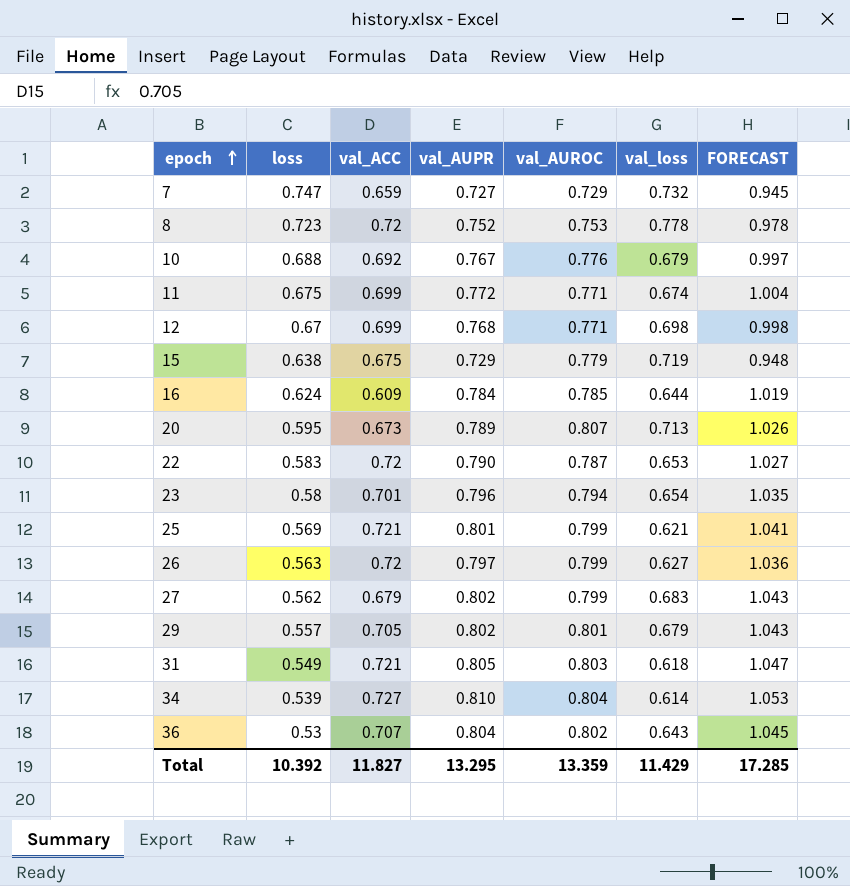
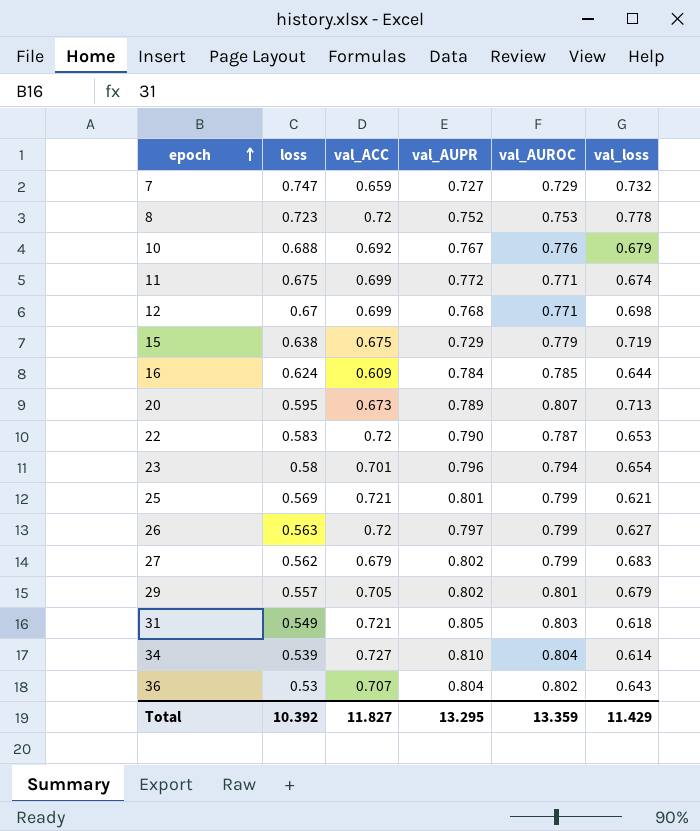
column FORECAST | formula: [val_AUPR] * 1.3 -> none

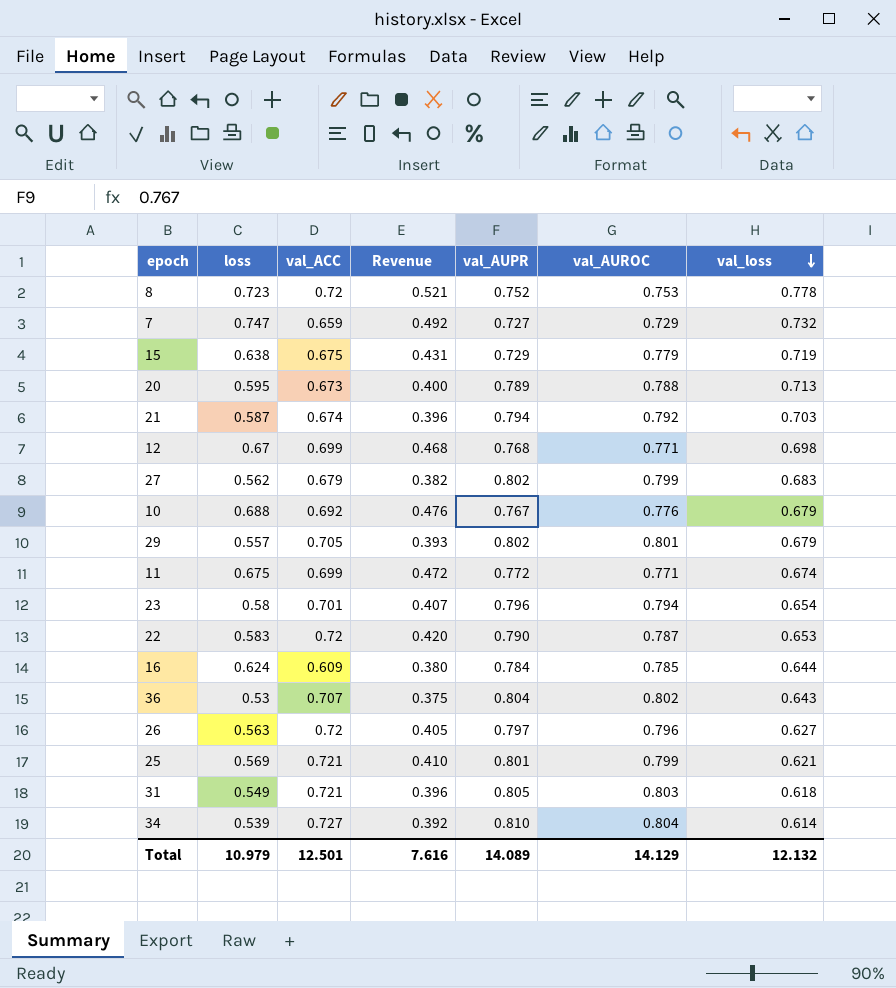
row order: epoch ascending -> val_loss descending
column Revenue | formula: none -> [loss] * [val_ACC]
20 | val_AUROC: 0.807 -> 0.788
row 21: none -> 0.587 | 0.674 | 0.396 | 0.794 | 0.792 | 0.703
26 | val_AUROC: 0.799 -> 0.796
Total | loss: 10.392 -> 10.979
Total | val_ACC: 11.827 -> 12.501
Total | val_AUPR: 13.295 -> 14.089
Total | val_AUROC: 13.359 -> 14.129
Total | val_loss: 11.429 -> 12.132

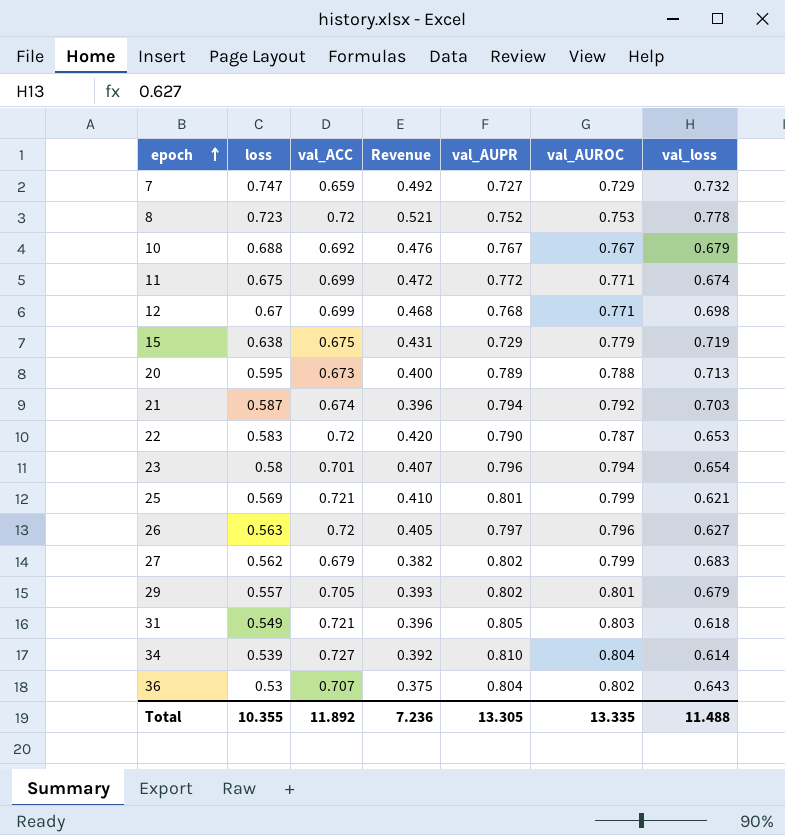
row order: val_loss descending -> epoch ascending
row 16: 0.624 | 0.609 | 0.380 | 0.784 | 0.785 | 0.644 -> none
10 | val_AUROC: 0.776 -> 0.767
Total | loss: 10.979 -> 10.355
Total | val_ACC: 12.501 -> 11.892
Total | Revenue: 7.616 -> 7.236
Total | val_AUPR: 14.089 -> 13.305
Total | val_AUROC: 14.129 -> 13.335
Total | val_loss: 12.132 -> 11.488

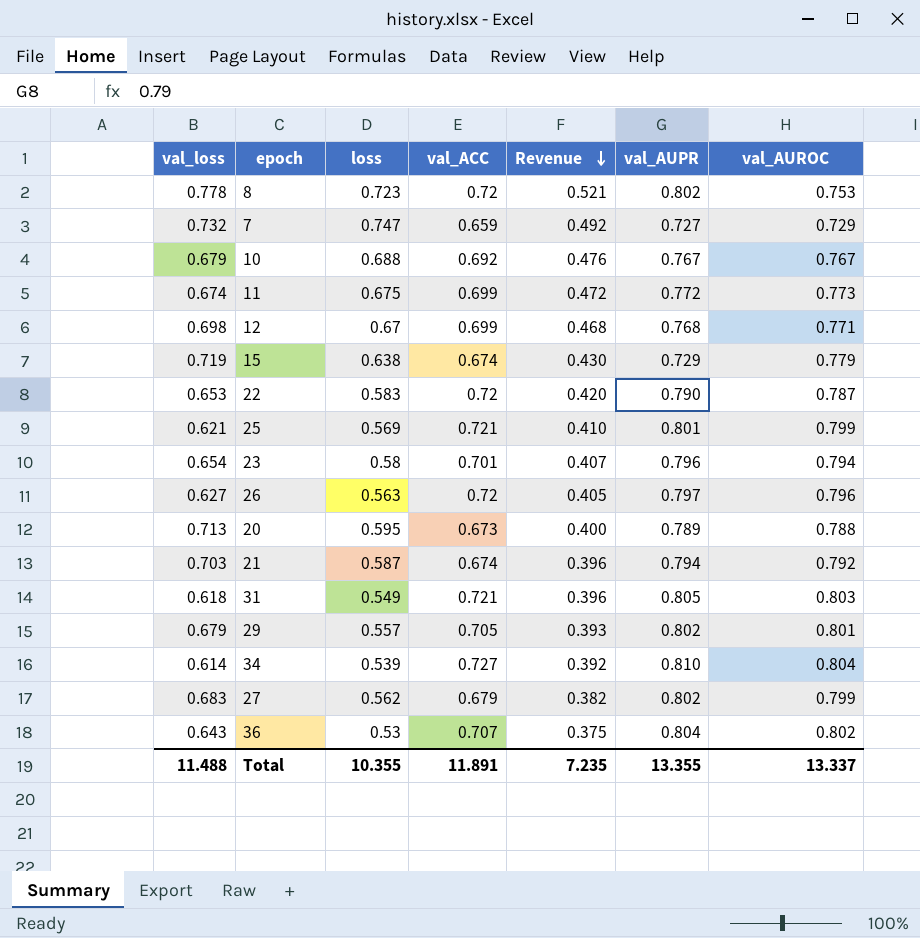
row order: epoch ascending -> Revenue descending
column val_loss | position: 7 -> 1
8 | val_AUPR: 0.752 -> 0.802
11 | val_AUROC: 0.771 -> 0.773
15 | val_ACC: 0.675 -> 0.674
15 | Revenue: 0.431 -> 0.430
Total | val_ACC: 11.892 -> 11.891
Total | Revenue: 7.236 -> 7.235
Total | val_AUPR: 13.305 -> 13.355
Total | val_AUROC: 13.335 -> 13.337

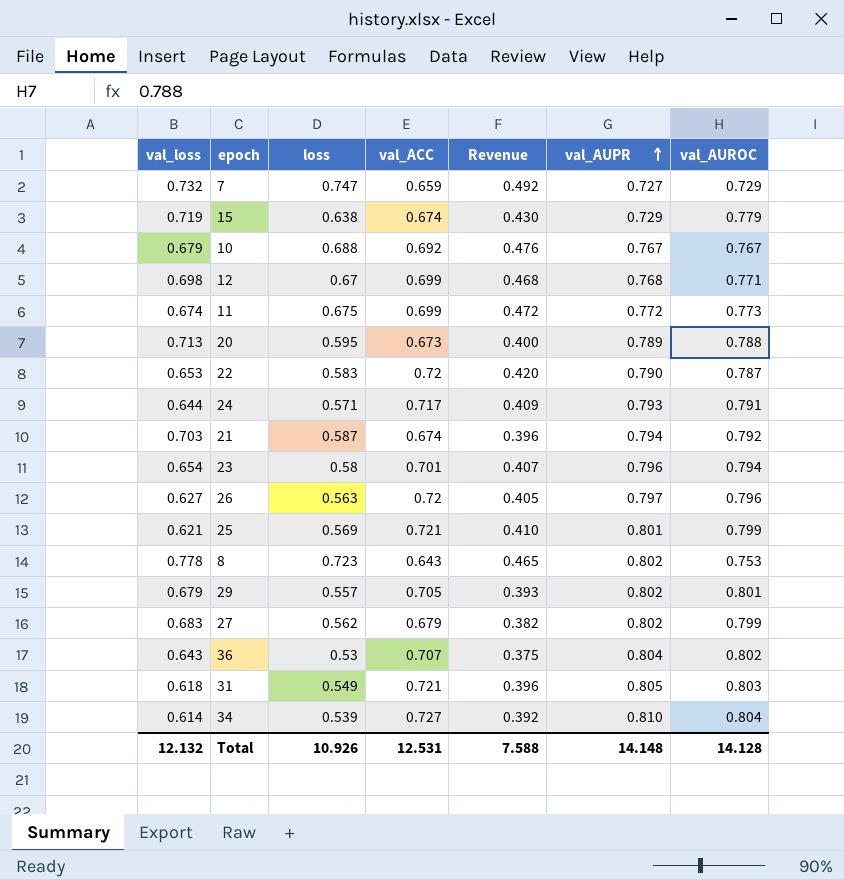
row order: Revenue descending -> val_AUPR ascending
row 24: none -> 0.644 | 0.571 | 0.717 | 0.409 | 0.793 | 0.791
8 | val_ACC: 0.72 -> 0.643
8 | Revenue: 0.521 -> 0.465
Total | val_loss: 11.488 -> 12.132
Total | loss: 10.355 -> 10.926
Total | val_ACC: 11.891 -> 12.531
Total | Revenue: 7.235 -> 7.588
Total | val_AUPR: 13.355 -> 14.148
Total | val_AUROC: 13.337 -> 14.128

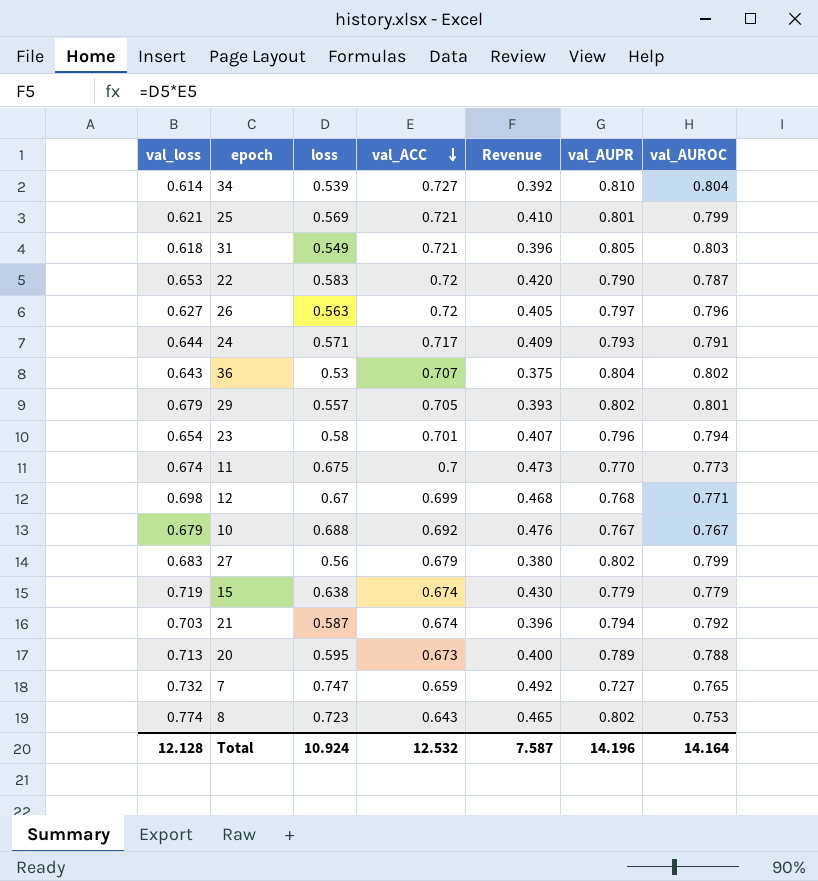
row order: val_AUPR ascending -> val_ACC descending
11 | val_ACC: 0.699 -> 0.7
11 | Revenue: 0.472 -> 0.473
11 | val_AUPR: 0.772 -> 0.770
27 | loss: 0.562 -> 0.56
27 | Revenue: 0.382 -> 0.380
15 | val_AUPR: 0.729 -> 0.779
7 | val_AUROC: 0.729 -> 0.765
8 | val_loss: 0.778 -> 0.774
Total | val_loss: 12.132 -> 12.128
Total | loss: 10.926 -> 10.924
Total | val_ACC: 12.531 -> 12.532
Total | Revenue: 7.588 -> 7.587
Total | val_AUPR: 14.148 -> 14.196
Total | val_AUROC: 14.128 -> 14.164

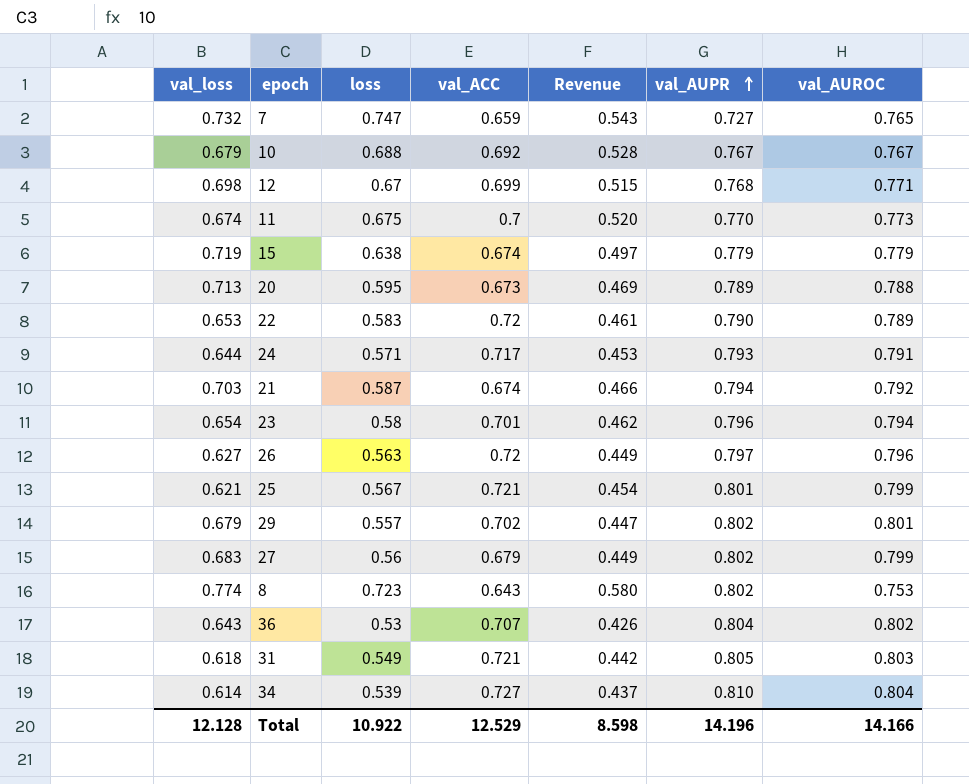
row order: val_ACC descending -> val_AUPR ascending
column Revenue | formula: [loss] * [val_ACC] -> [loss] * [val_AUPR]
22 | val_AUROC: 0.787 -> 0.789
25 | loss: 0.569 -> 0.567
29 | val_ACC: 0.705 -> 0.702
Total | loss: 10.924 -> 10.922
Total | val_ACC: 12.532 -> 12.529
Total | Revenue: 7.587 -> 8.598
Total | val_AUROC: 14.164 -> 14.166

